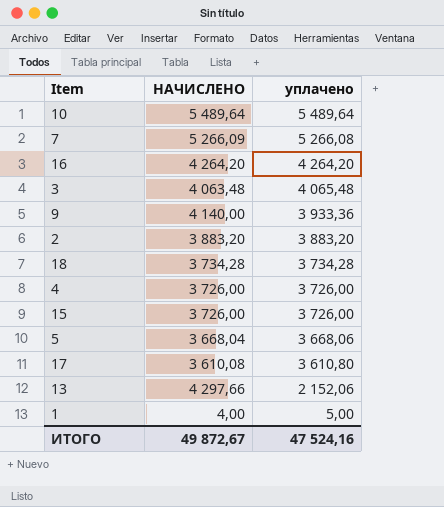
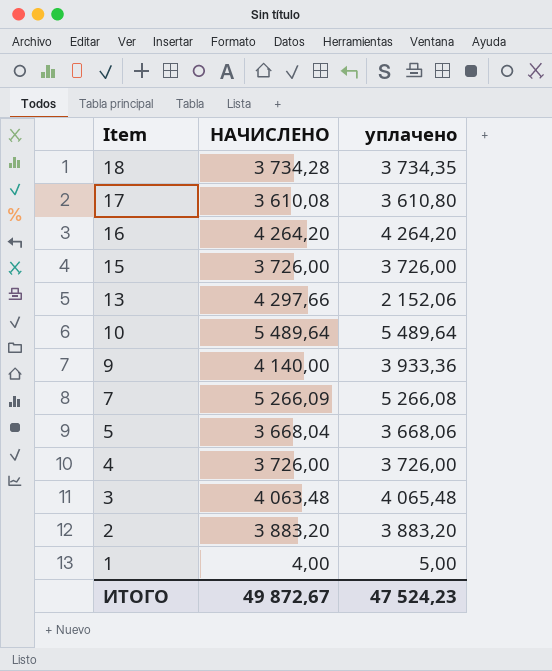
row order: уплачено descending -> Item descending
18 | уплачено: 3 734,28 -> 3 734,35
ИТОГО | уплачено: 47 524,16 -> 47 524,23

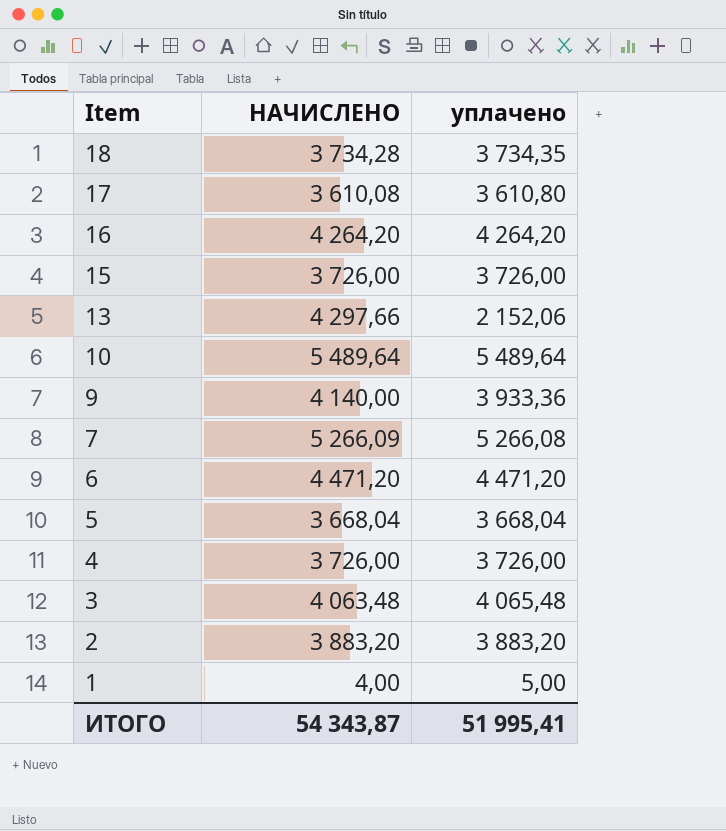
row 6: none -> 4 471,20 | 4 471,20
5 | уплачено: 3 668,06 -> 3 668,04
ИТОГО | НАЧИСЛЕНО: 49 872,67 -> 54 343,87
ИТОГО | уплачено: 47 524,23 -> 51 995,41

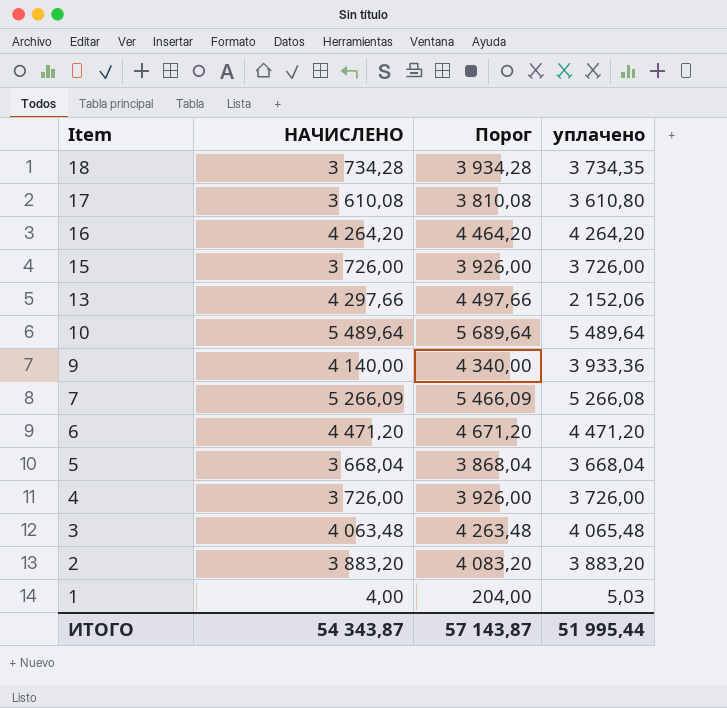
column Порог | formula: none -> [НАЧИСЛЕНО] + 200
1 | уплачено: 5,00 -> 5,03
ИТОГО | уплачено: 51 995,41 -> 51 995,44

